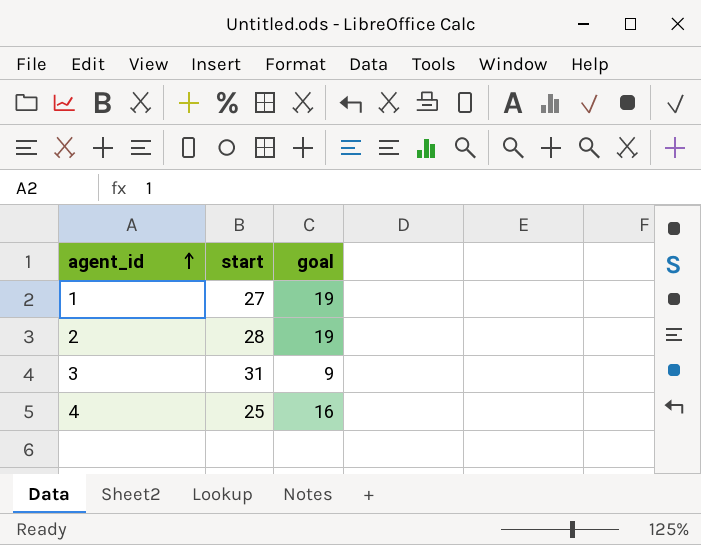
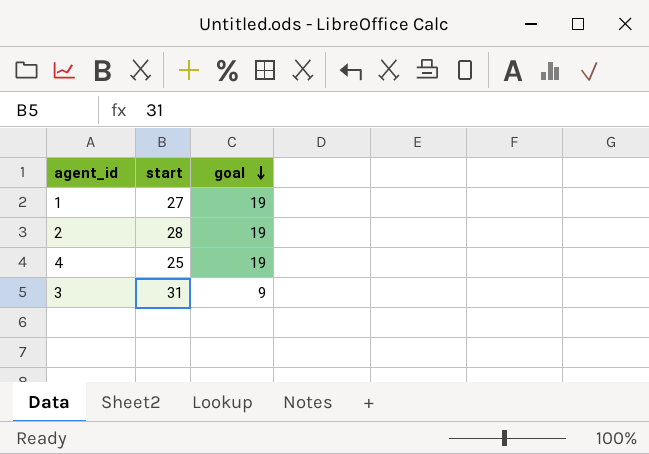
row order: agent_id ascending -> goal descending
4 | goal: 16 -> 19

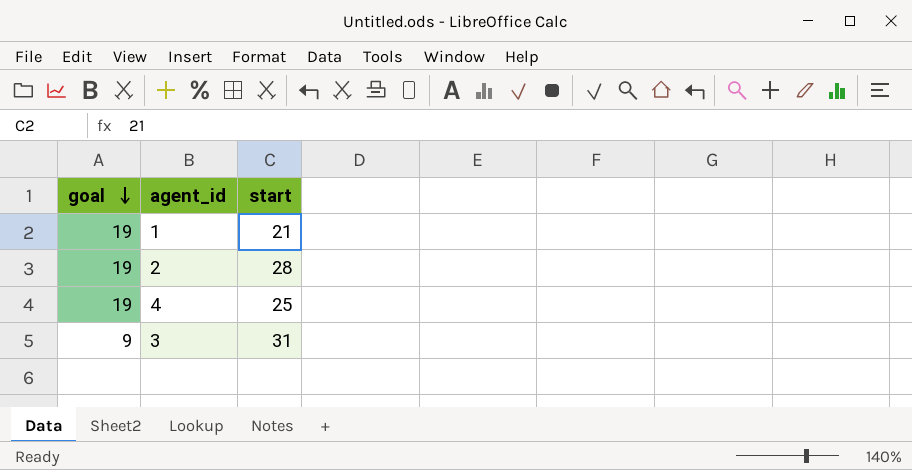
column goal | position: 3 -> 1
1 | start: 27 -> 21

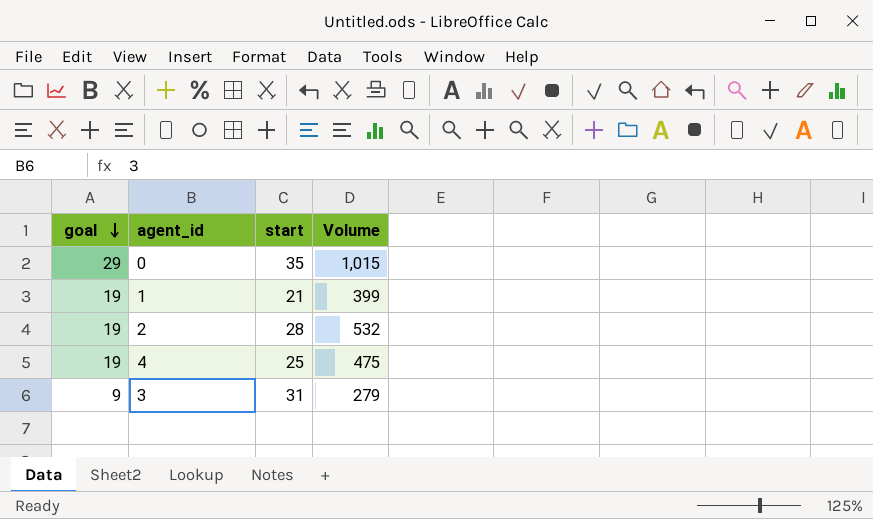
column Volume | formula: none -> [goal] * [start]
row 0: none -> 29 | 35 | 1,015

